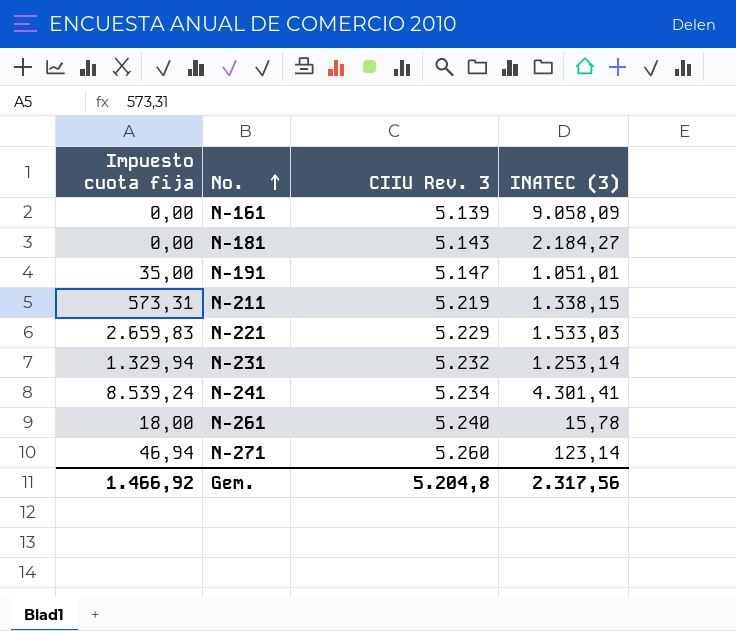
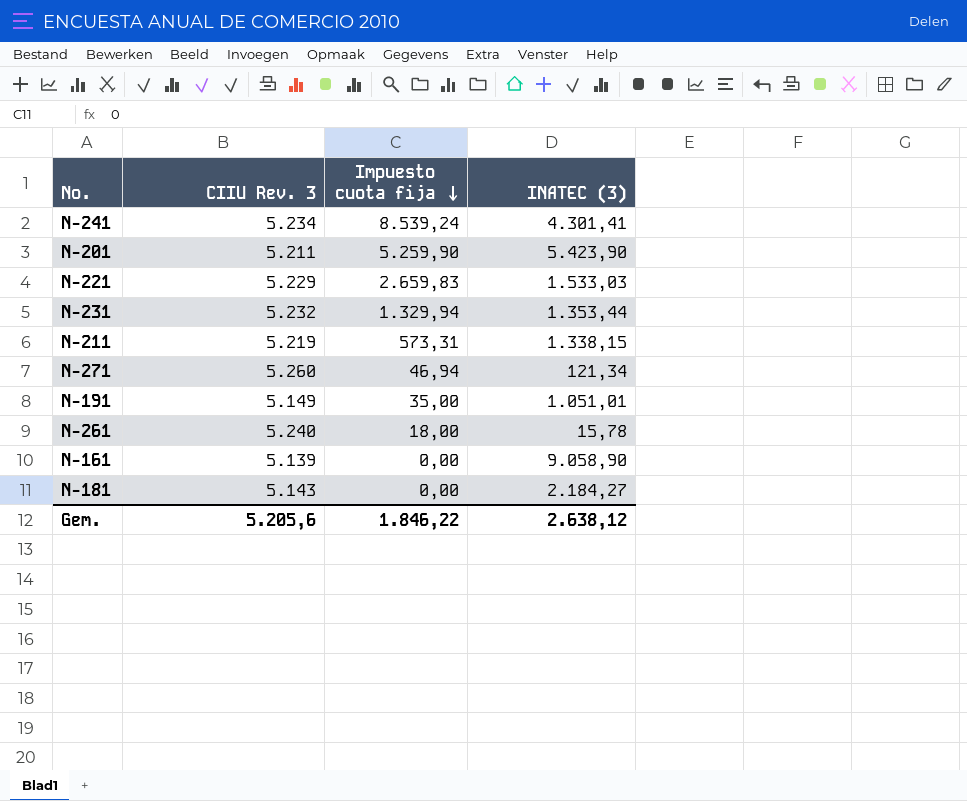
row order: No. ascending -> Impuesto cuota fija descending
column Impuesto cuota fija | position: 1 -> 3
row N-201: none -> 5.211 | 5.259,90 | 5.423,90
N-231 | INATEC (3): 1.253,14 -> 1.353,44
N-271 | INATEC (3): 123,14 -> 121,34
N-191 | CIIU Rev. 3: 5.147 -> 5.149
N-161 | INATEC (3): 9.058,09 -> 9.058,90
Gem. | CIIU Rev. 3: 5.204,8 -> 5.205,6
Gem. | Impuesto cuota fija: 1.466,92 -> 1.846,22
Gem. | INATEC (3): 2.317,56 -> 2.638,12

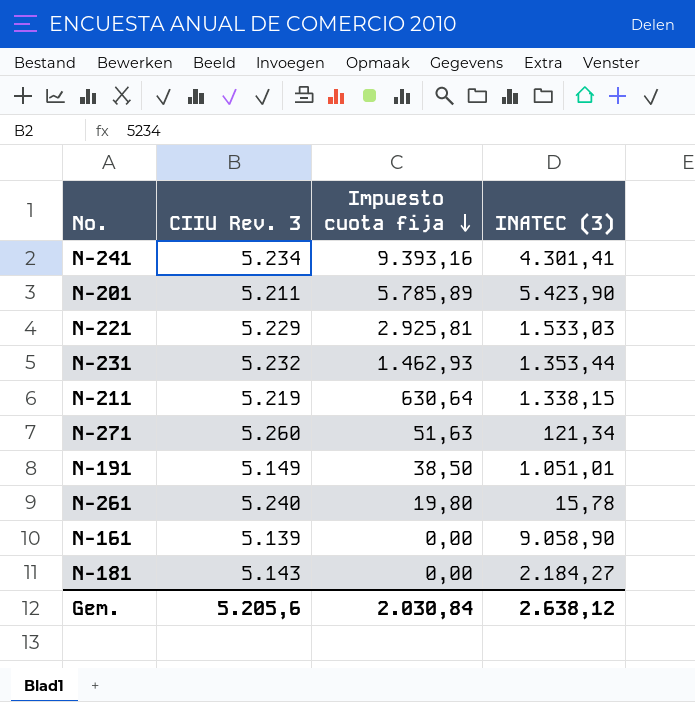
N-241 | Impuesto cuota fija: 8.539,24 -> 9.393,16
N-201 | Impuesto cuota fija: 5.259,90 -> 5.785,89
N-221 | Impuesto cuota fija: 2.659,83 -> 2.925,81
N-231 | Impuesto cuota fija: 1.329,94 -> 1.462,93
N-211 | Impuesto cuota fija: 573,31 -> 630,64
N-271 | Impuesto cuota fija: 46,94 -> 51,63
N-191 | Impuesto cuota fija: 35,00 -> 38,50
N-261 | Impuesto cuota fija: 18,00 -> 19,80
Gem. | Impuesto cuota fija: 1.846,22 -> 2.030,84

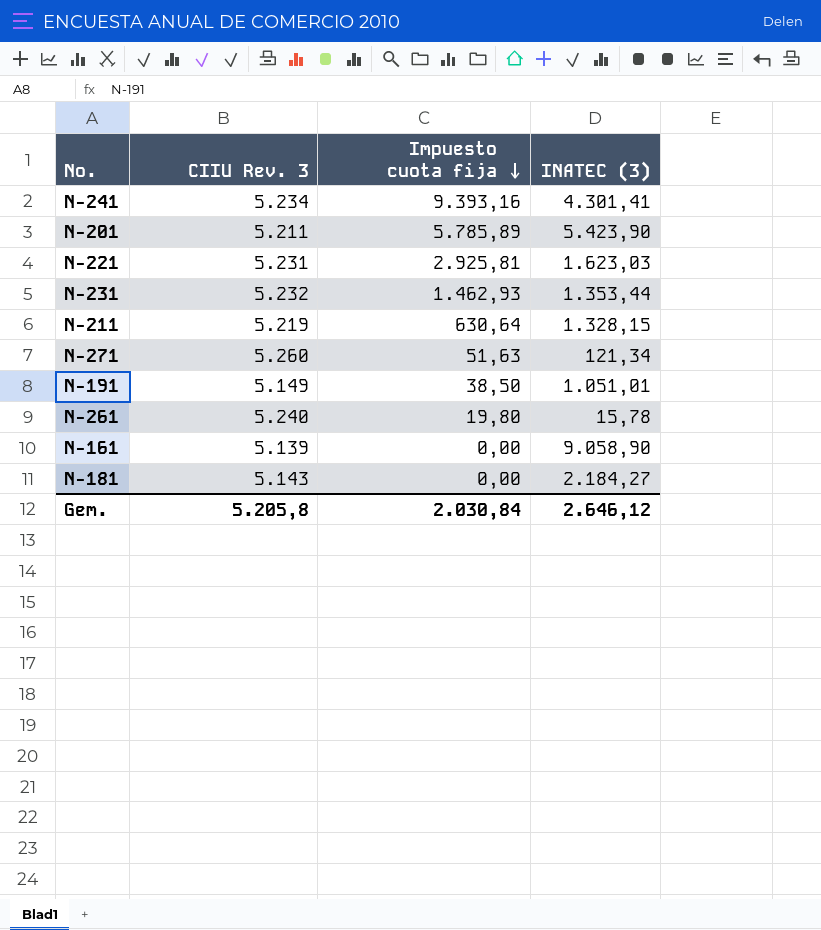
N-221 | CIIU Rev. 3: 5.229 -> 5.231
N-221 | INATEC (3): 1.533,03 -> 1.623,03
N-211 | INATEC (3): 1.338,15 -> 1.328,15
Gem. | CIIU Rev. 3: 5.205,6 -> 5.205,8
Gem. | INATEC (3): 2.638,12 -> 2.646,12

